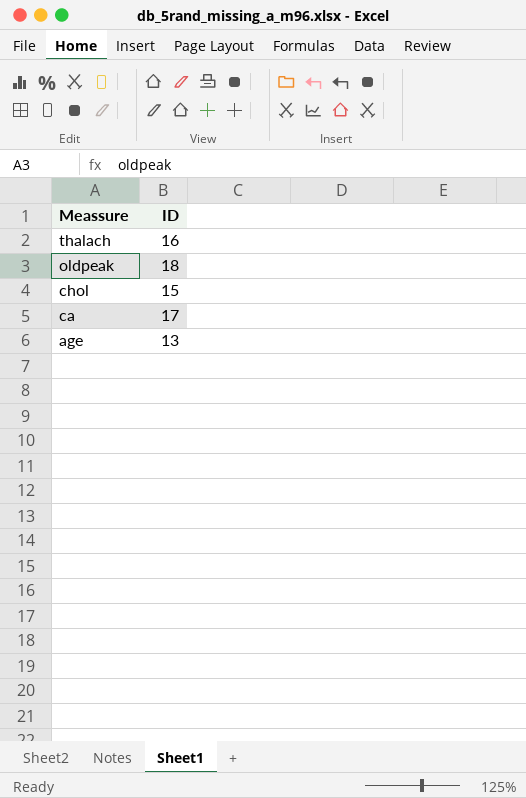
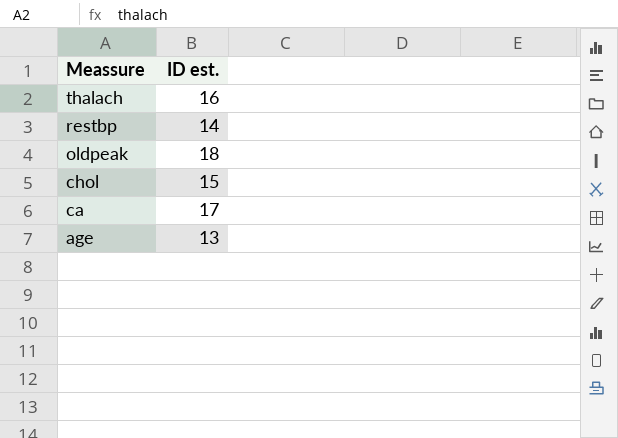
column name: ID -> ID est.
row restbp: none -> 14

